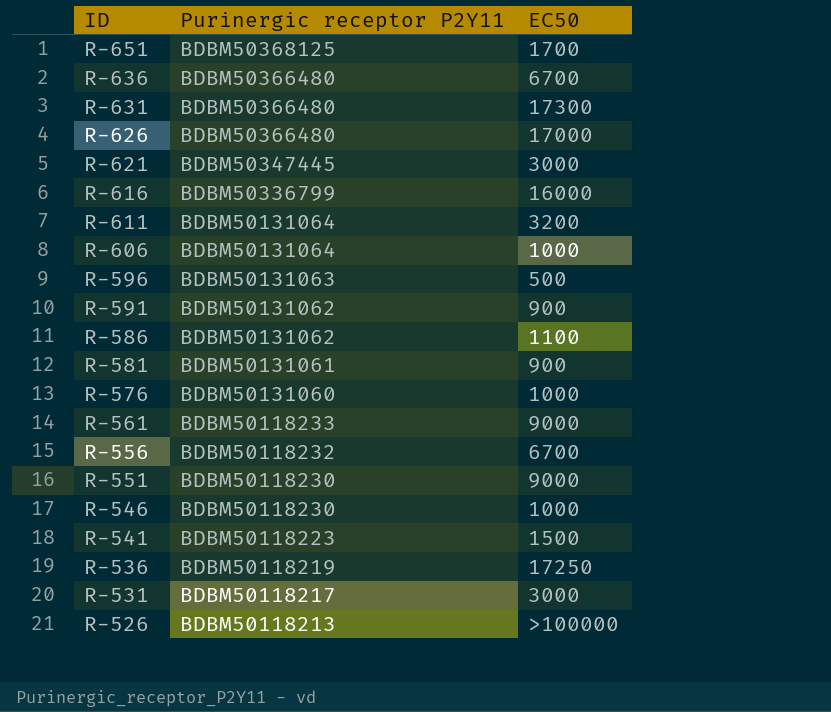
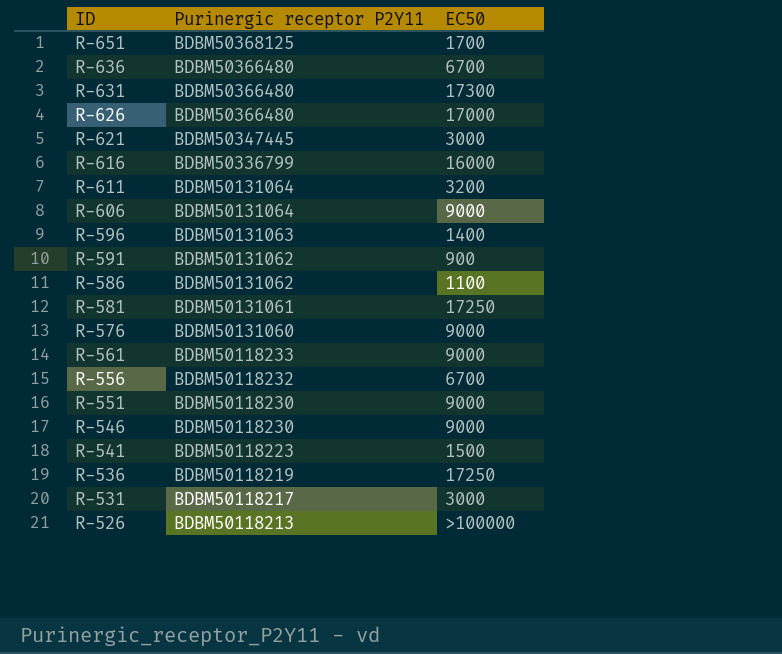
R-606 | EC50: 1000 -> 9000
R-596 | EC50: 500 -> 1400
R-581 | EC50: 900 -> 17250
R-576 | EC50: 1000 -> 9000
R-546 | EC50: 1000 -> 9000

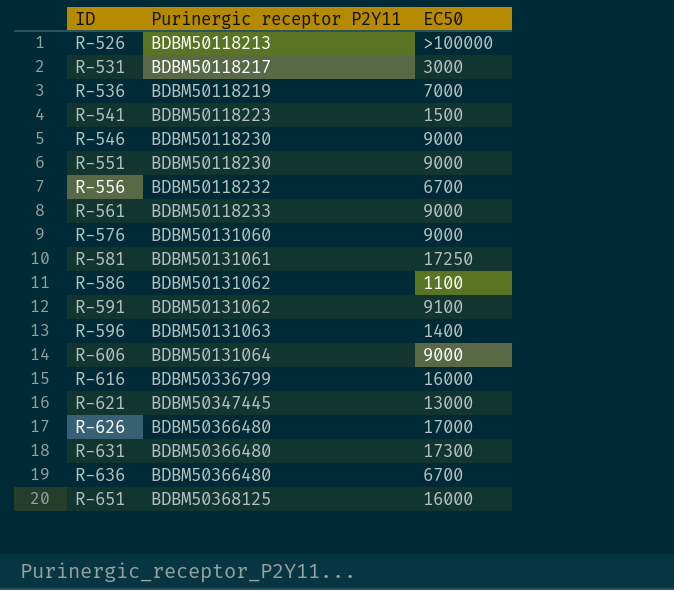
row order: ID descending -> ID ascending
row R-611: BDBM50131064 | 3200 -> none
R-536 | EC50: 17250 -> 7000
R-591 | EC50: 900 -> 9100
R-621 | EC50: 3000 -> 13000
R-651 | EC50: 1700 -> 16000

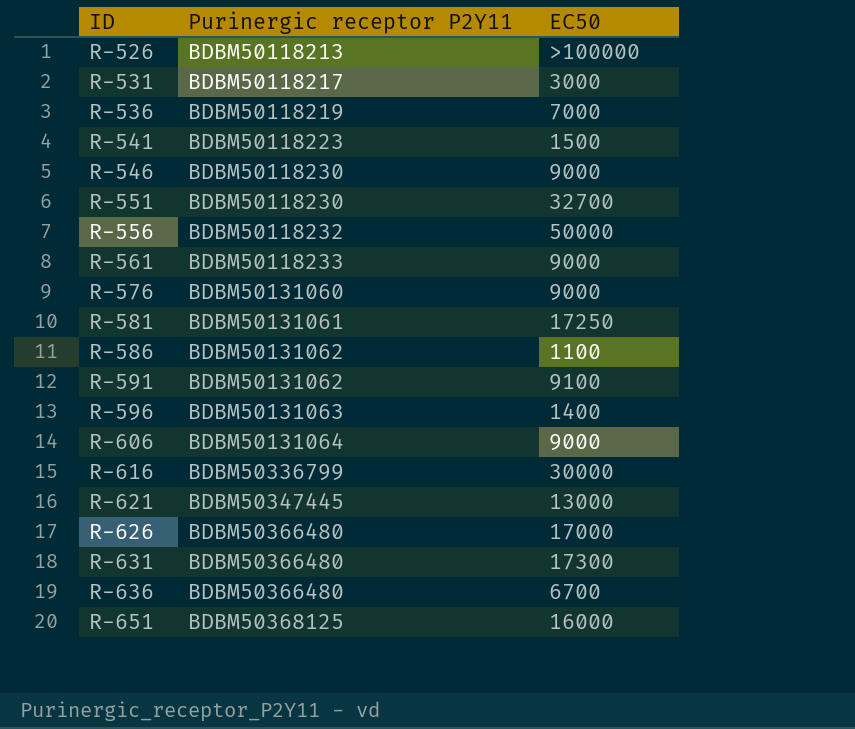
R-551 | EC50: 9000 -> 32700
R-556 | EC50: 6700 -> 50000
R-616 | EC50: 16000 -> 30000

